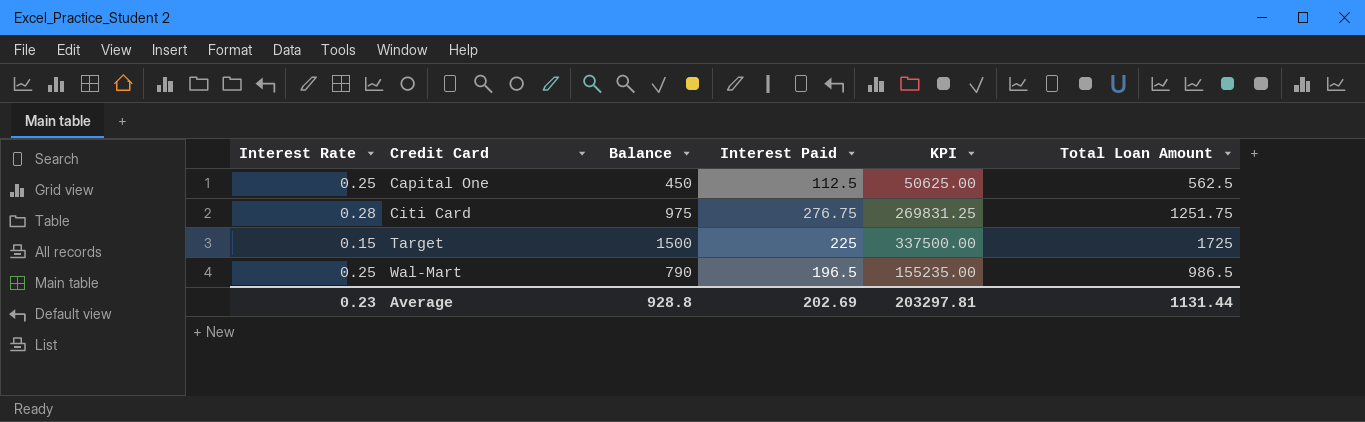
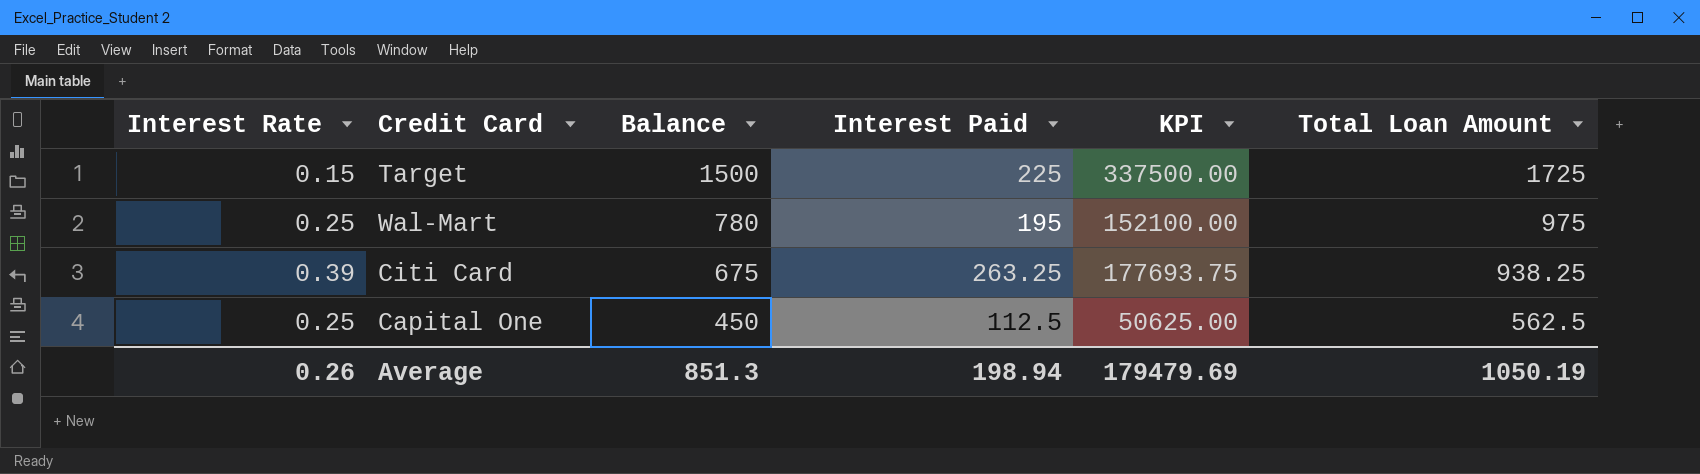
row order: Credit Card ascending -> Balance descending
Wal-Mart | Balance: 790 -> 780
Wal-Mart | Interest Paid: 196.5 -> 195
Wal-Mart | KPI: 155235.00 -> 152100.00
Wal-Mart | Total Loan Amount: 986.5 -> 975
Citi Card | Interest Rate: 0.28 -> 0.39
Citi Card | Balance: 975 -> 675
Citi Card | Interest Paid: 276.75 -> 263.25
Citi Card | KPI: 269831.25 -> 177693.75
Citi Card | Total Loan Amount: 1251.75 -> 938.25
Average | Interest Rate: 0.23 -> 0.26
Average | Balance: 928.8 -> 851.3
Average | Interest Paid: 202.69 -> 198.94
Average | KPI: 203297.81 -> 179479.69
Average | Total Loan Amount: 1131.44 -> 1050.19

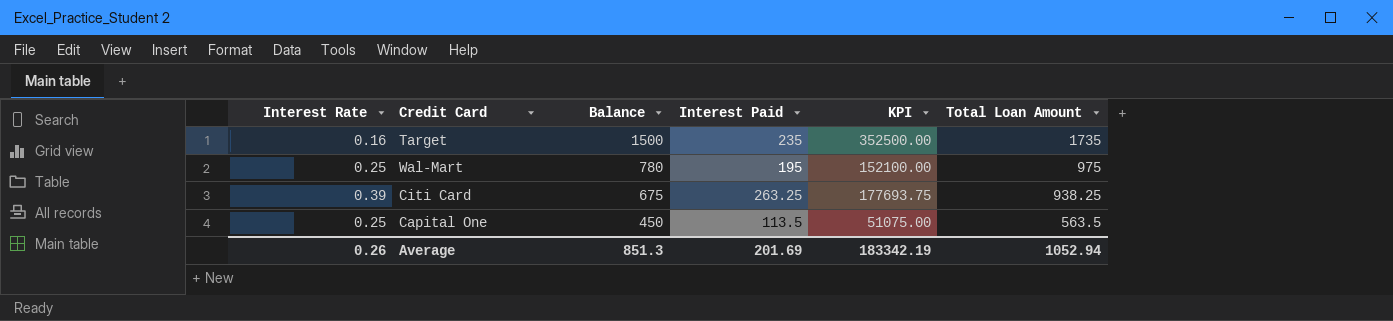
Target | Interest Rate: 0.15 -> 0.16
Target | Interest Paid: 225 -> 235
Target | KPI: 337500.00 -> 352500.00
Target | Total Loan Amount: 1725 -> 1735
Capital One | Interest Paid: 112.5 -> 113.5
Capital One | KPI: 50625.00 -> 51075.00
Capital One | Total Loan Amount: 562.5 -> 563.5
Average | Interest Paid: 198.94 -> 201.69
Average | KPI: 179479.69 -> 183342.19
Average | Total Loan Amount: 1050.19 -> 1052.94

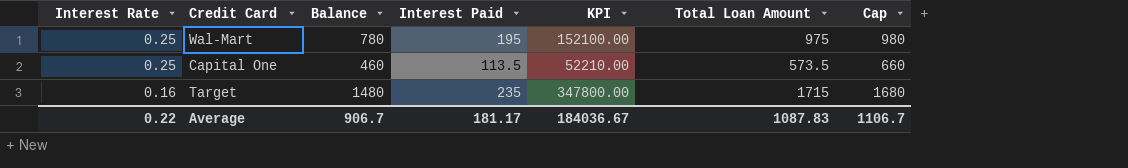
row order: Balance descending -> Interest Rate descending
column Cap | formula: none -> [Balance] + 200
row Citi Card: 0.39 | 675 | 263.25 | 177693.75 | 938.25 -> none
Capital One | Balance: 450 -> 460
Capital One | KPI: 51075.00 -> 52210.00
Capital One | Total Loan Amount: 563.5 -> 573.5
Target | Balance: 1500 -> 1480
Target | KPI: 352500.00 -> 347800.00
Target | Total Loan Amount: 1735 -> 1715
Average | Interest Rate: 0.26 -> 0.22
Average | Balance: 851.3 -> 906.7
Average | Interest Paid: 201.69 -> 181.17
Average | KPI: 183342.19 -> 184036.67
Average | Total Loan Amount: 1052.94 -> 1087.83

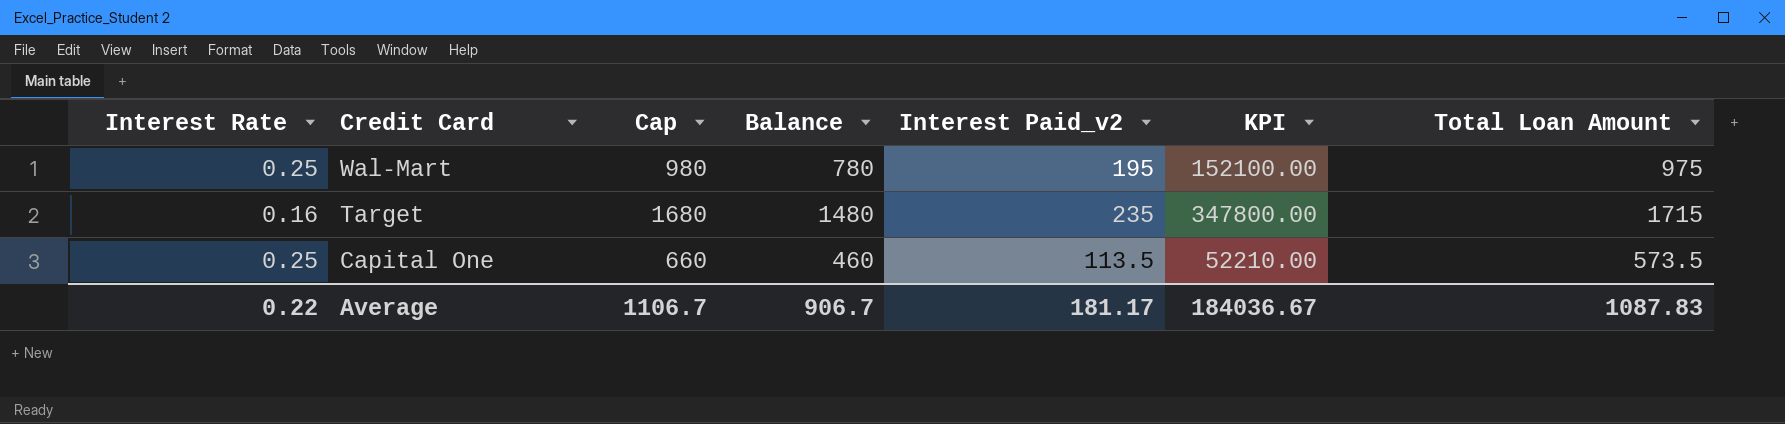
row order: Interest Rate descending -> Credit Card descending
column Cap | position: 7 -> 3
column name: Interest Paid -> Interest Paid_v2

